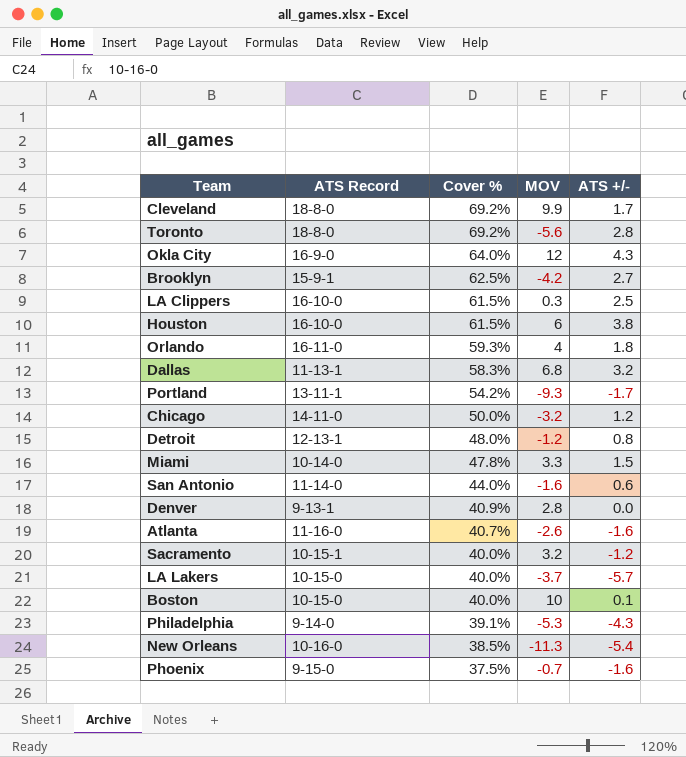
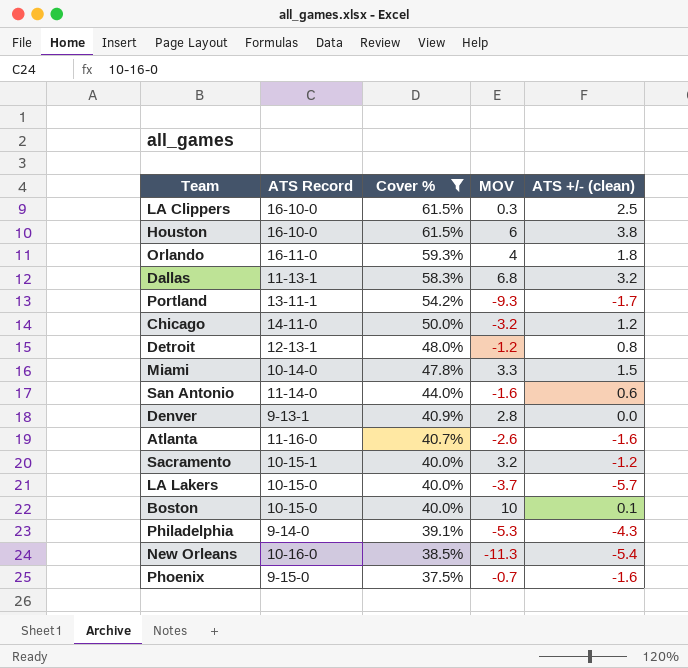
filter: none -> Cover % <= 61.5%
column name: ATS +/- -> ATS +/- (clean)

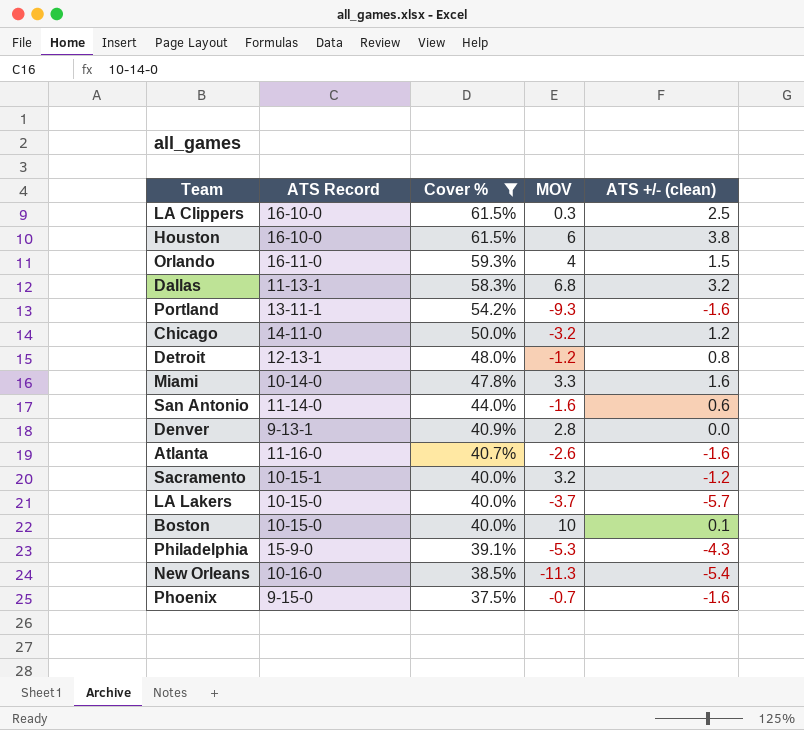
Orlando | ATS +/- (clean): 1.8 -> 1.5
Portland | ATS +/- (clean): -1.7 -> -1.6
Miami | ATS +/- (clean): 1.5 -> 1.6
Philadelphia | ATS Record: 9-14-0 -> 15-9-0

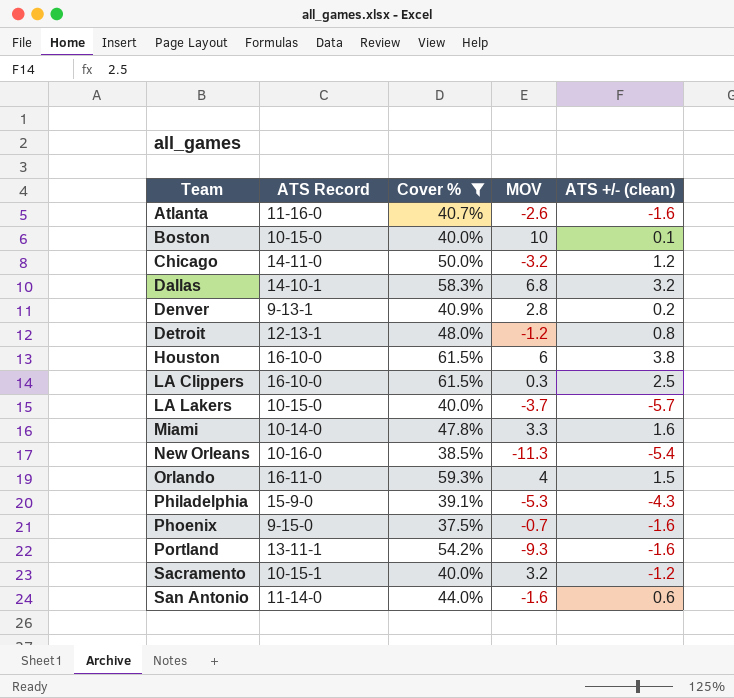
row order: Cover % descending -> Team ascending
Dallas | ATS Record: 11-13-1 -> 14-10-1
Denver | ATS +/- (clean): 0.0 -> 0.2

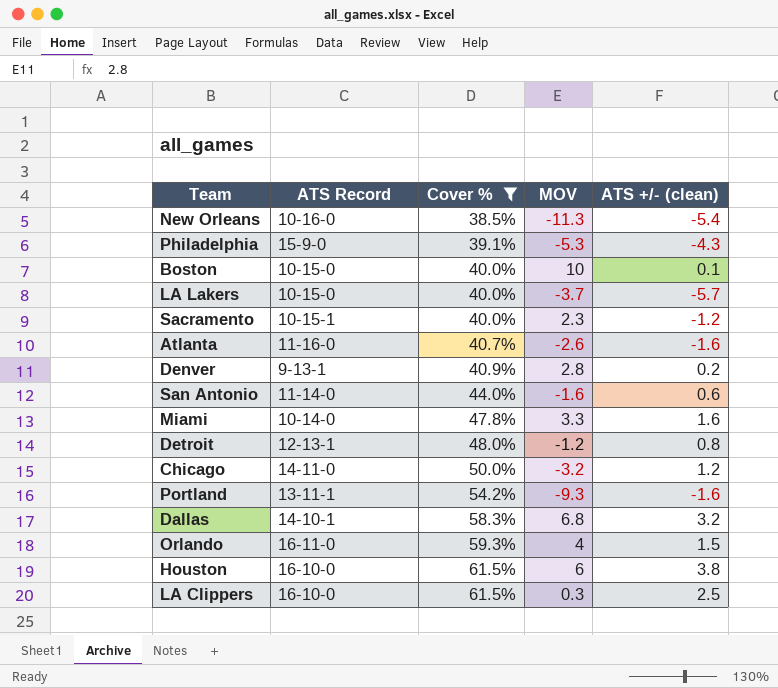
row order: Team ascending -> Cover % ascending
row Phoenix: 9-15-0 | 37.5% | -0.7 | -1.6 -> none
Sacramento | MOV: 3.2 -> 2.3

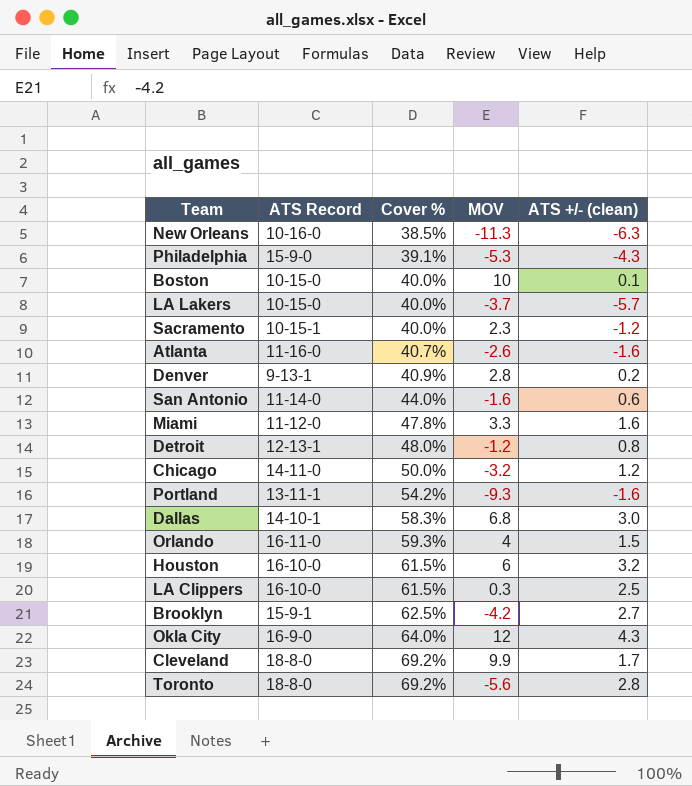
filter: Cover % <= 61.5% -> none
New Orleans | ATS +/- (clean): -5.4 -> -6.3
Miami | ATS Record: 10-14-0 -> 11-12-0
Dallas | ATS +/- (clean): 3.2 -> 3.0
Houston | ATS +/- (clean): 3.8 -> 3.2

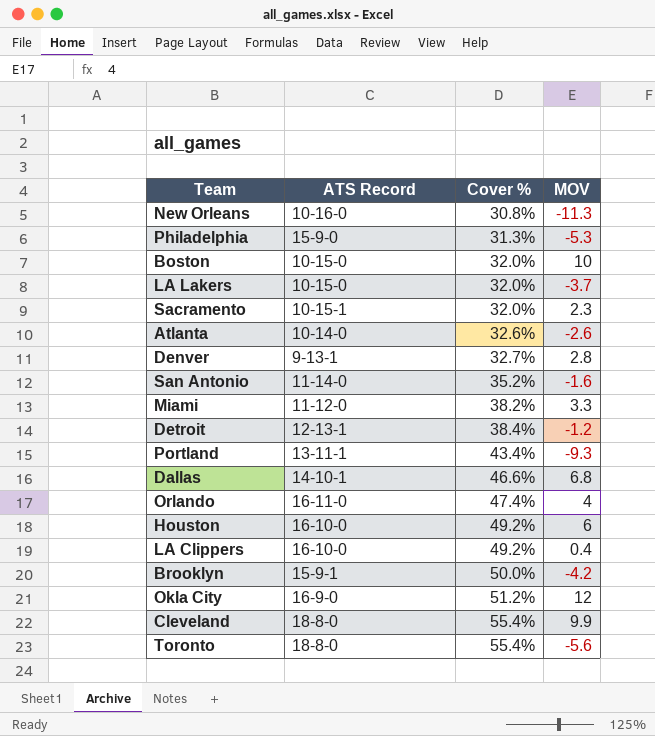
column ATS +/- (clean) | position: 5 -> none
row Chicago: 14-11-0 | 50.0% | -3.2 | 1.2 -> none
New Orleans | Cover %: 38.5% -> 30.8%
Philadelphia | Cover %: 39.1% -> 31.3%
Boston | Cover %: 40.0% -> 32.0%
LA Lakers | Cover %: 40.0% -> 32.0%
Sacramento | Cover %: 40.0% -> 32.0%
Atlanta | ATS Record: 11-16-0 -> 10-14-0
Atlanta | Cover %: 40.7% -> 32.6%
Denver | Cover %: 40.9% -> 32.7%
San Antonio | Cover %: 44.0% -> 35.2%
Miami | Cover %: 47.8% -> 38.2%
Detroit | Cover %: 48.0% -> 38.4%
Portland | Cover %: 54.2% -> 43.4%
Dallas | Cover %: 58.3% -> 46.6%
Orlando | Cover %: 59.3% -> 47.4%
Houston | Cover %: 61.5% -> 49.2%
LA Clippers | Cover %: 61.5% -> 49.2%
LA Clippers | MOV: 0.3 -> 0.4
Brooklyn | Cover %: 62.5% -> 50.0%
Okla City | Cover %: 64.0% -> 51.2%
Cleveland | Cover %: 69.2% -> 55.4%
Toronto | Cover %: 69.2% -> 55.4%

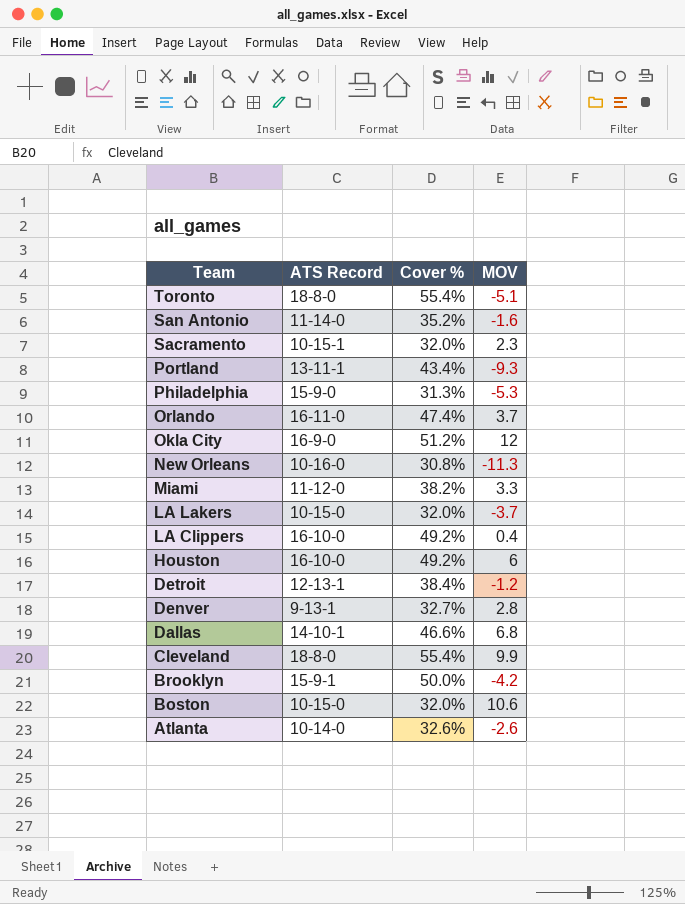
row order: Cover % ascending -> Team descending
Toronto | MOV: -5.6 -> -5.1
Orlando | MOV: 4 -> 3.7
Boston | MOV: 10 -> 10.6

